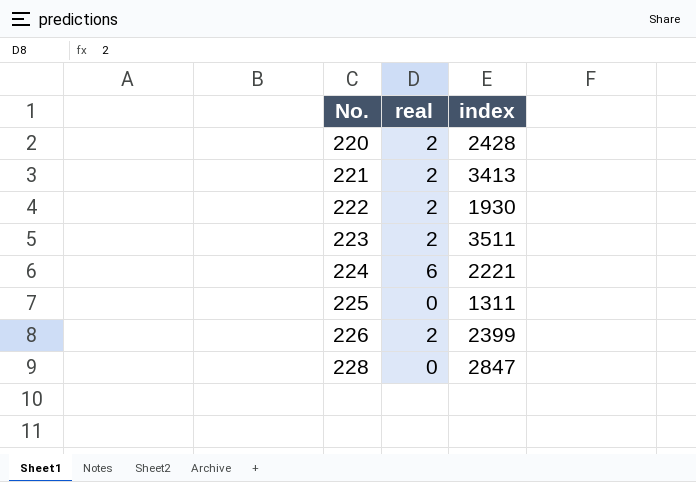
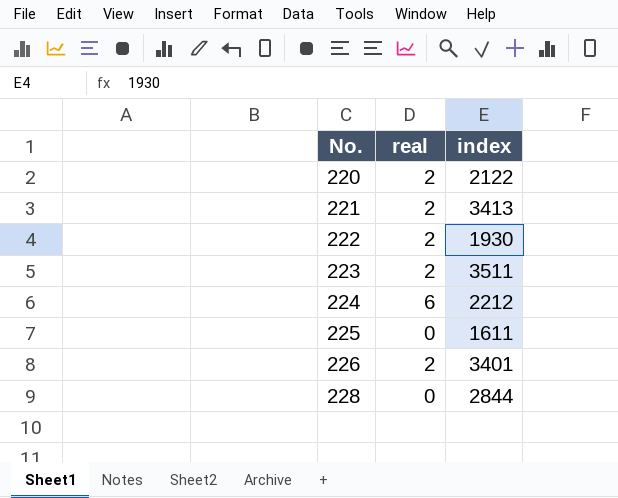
220 | index: 2428 -> 2122
224 | index: 2221 -> 2212
225 | index: 1311 -> 1611
226 | index: 2399 -> 3401
228 | index: 2847 -> 2844

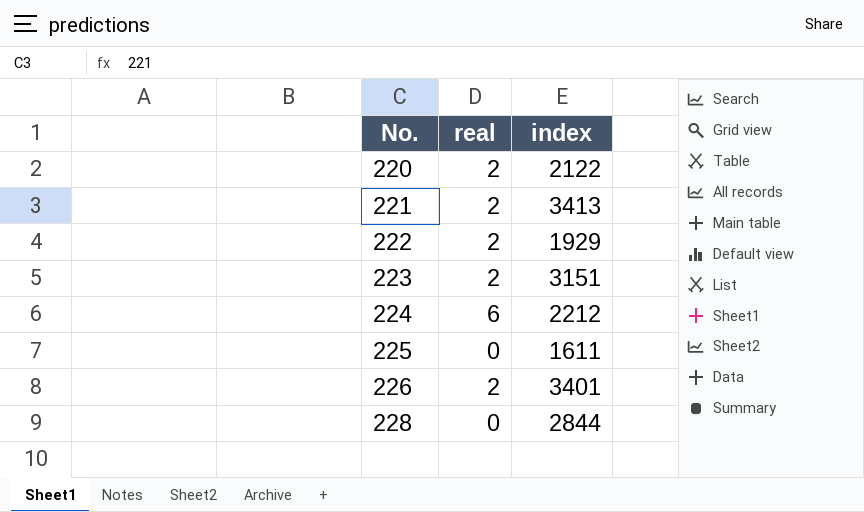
222 | index: 1930 -> 1929
223 | index: 3511 -> 3151

